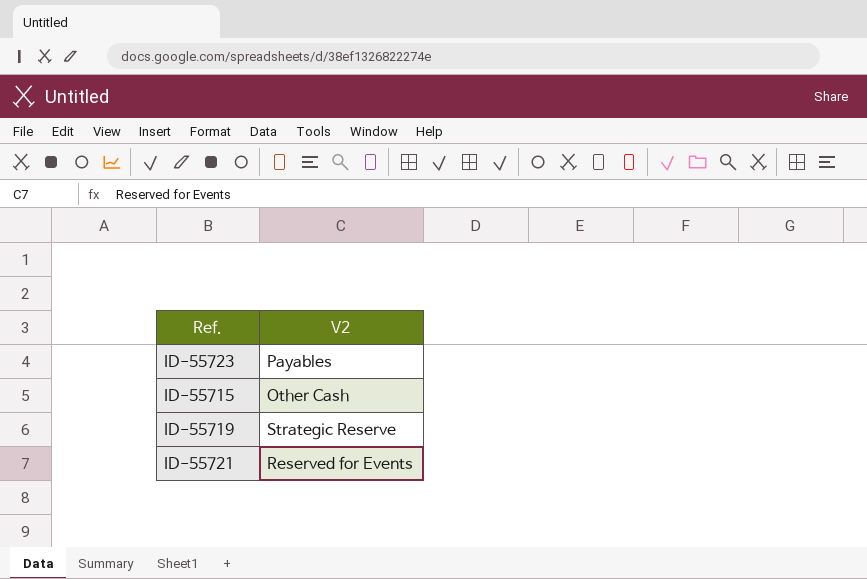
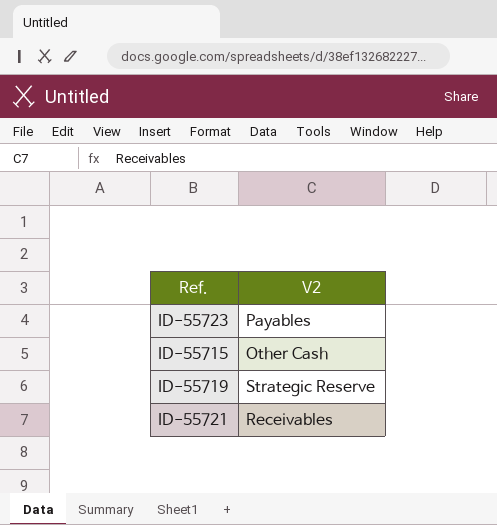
ID-55721 | V2: Reserved for Events -> Receivables

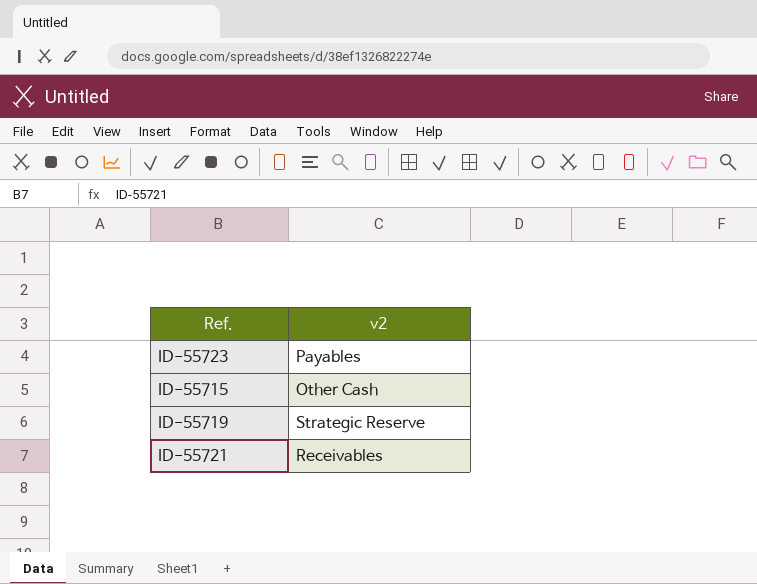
column name: V2 -> v2

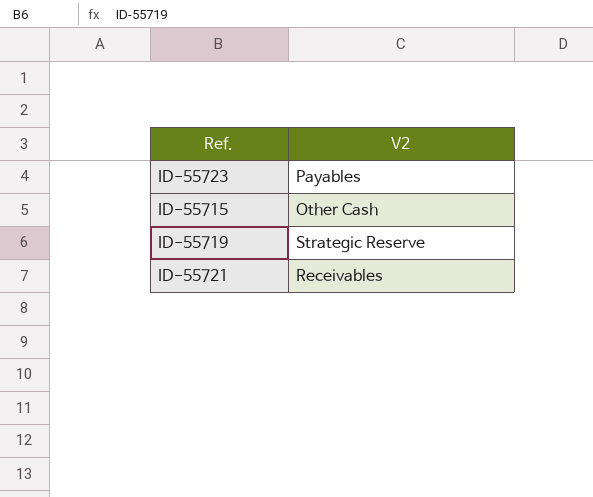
column name: v2 -> V2

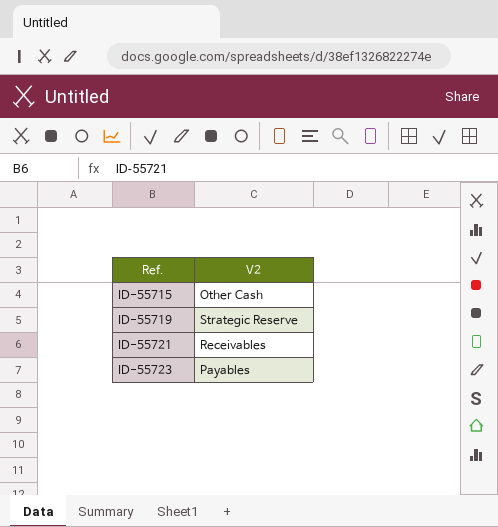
row order: none -> Ref. ascending

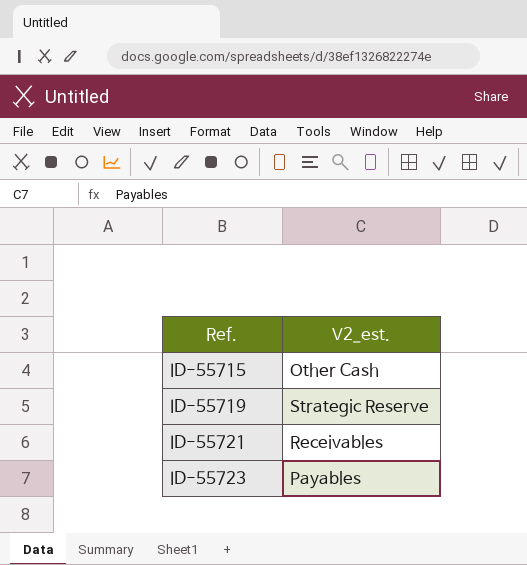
column name: V2 -> V2_est.

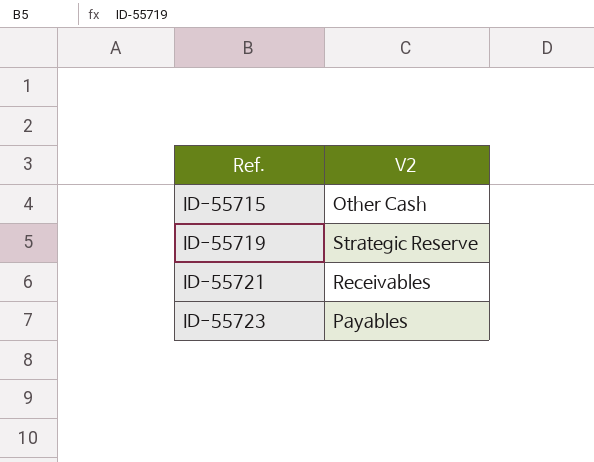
column name: V2_est. -> V2

